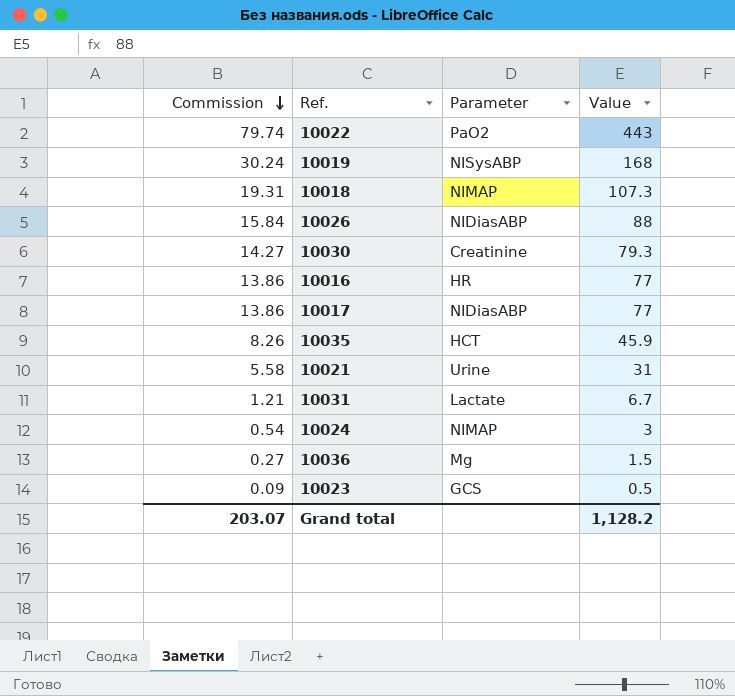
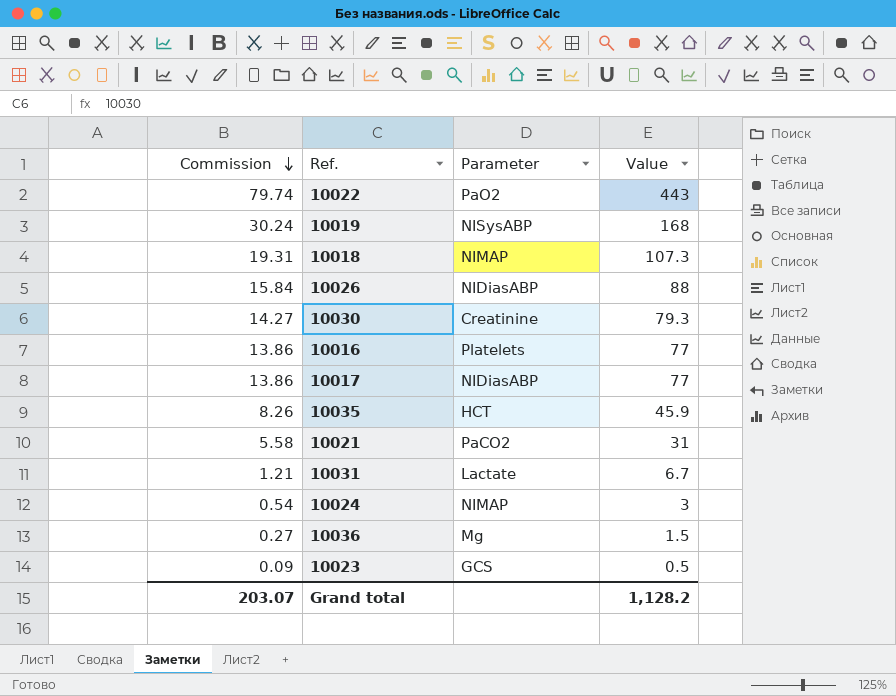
10016 | Parameter: HR -> Platelets
10021 | Parameter: Urine -> PaCO2

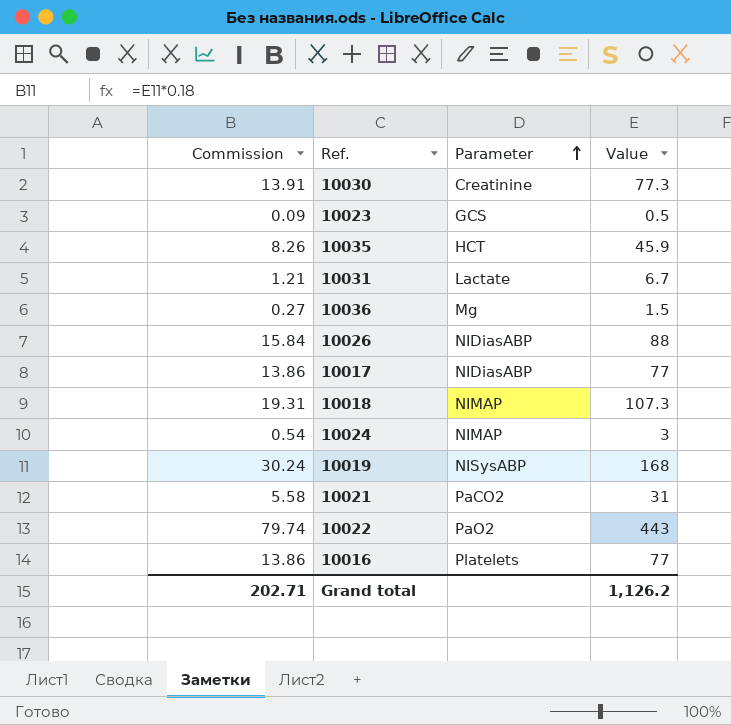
row order: Commission descending -> Parameter ascending
10030 | Commission: 14.27 -> 13.91
10030 | Value: 79.3 -> 77.3
Grand total | Commission: 203.07 -> 202.71
Grand total | Value: 1,128.2 -> 1,126.2

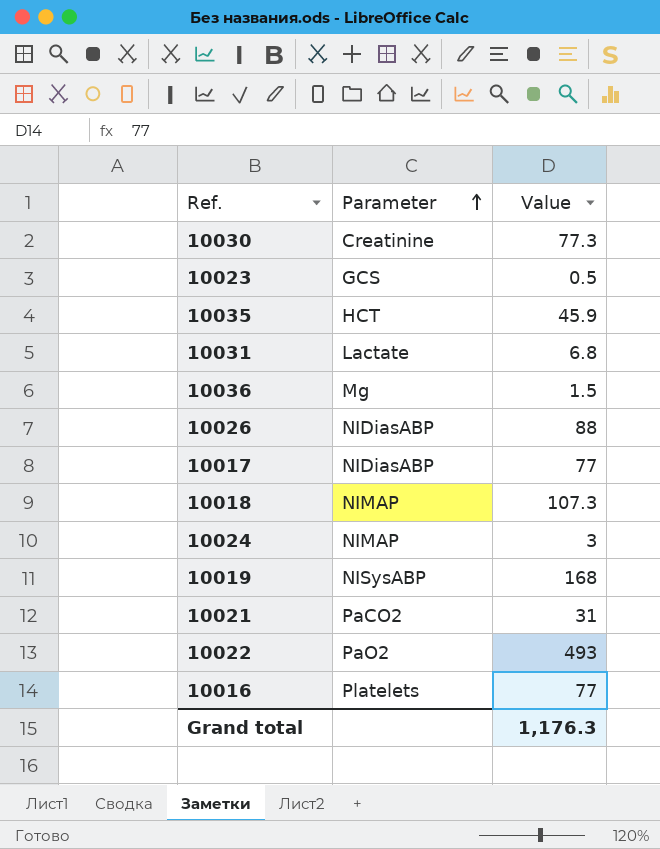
column Commission | formula: [Value] * 0.18 -> none
10031 | Value: 6.7 -> 6.8
10022 | Value: 443 -> 493
Grand total | Value: 1,126.2 -> 1,176.3

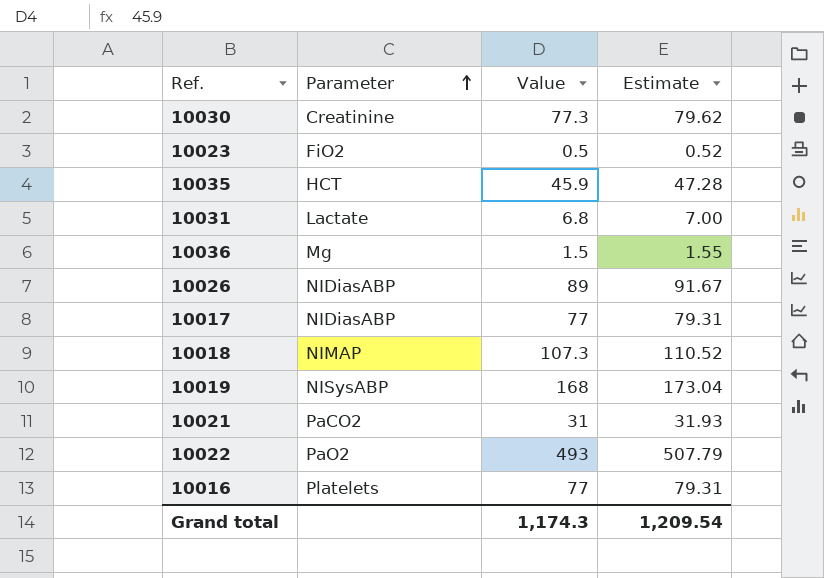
column Estimate | formula: none -> [Value] * 1.03
row 10024: NIMAP | 3 -> none
10023 | Parameter: GCS -> FiO2
10026 | Value: 88 -> 89
Grand total | Value: 1,176.3 -> 1,174.3

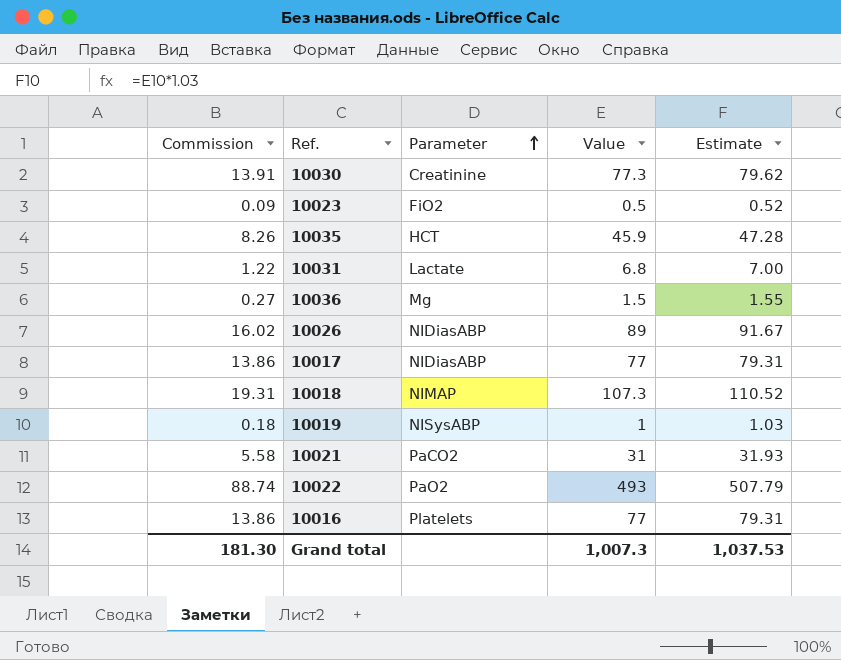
column Commission | formula: none -> [Value] * 0.18
10019 | Value: 168 -> 1
10019 | Estimate: 173.04 -> 1.03
Grand total | Value: 1,174.3 -> 1,007.3
Grand total | Estimate: 1,209.54 -> 1,037.53

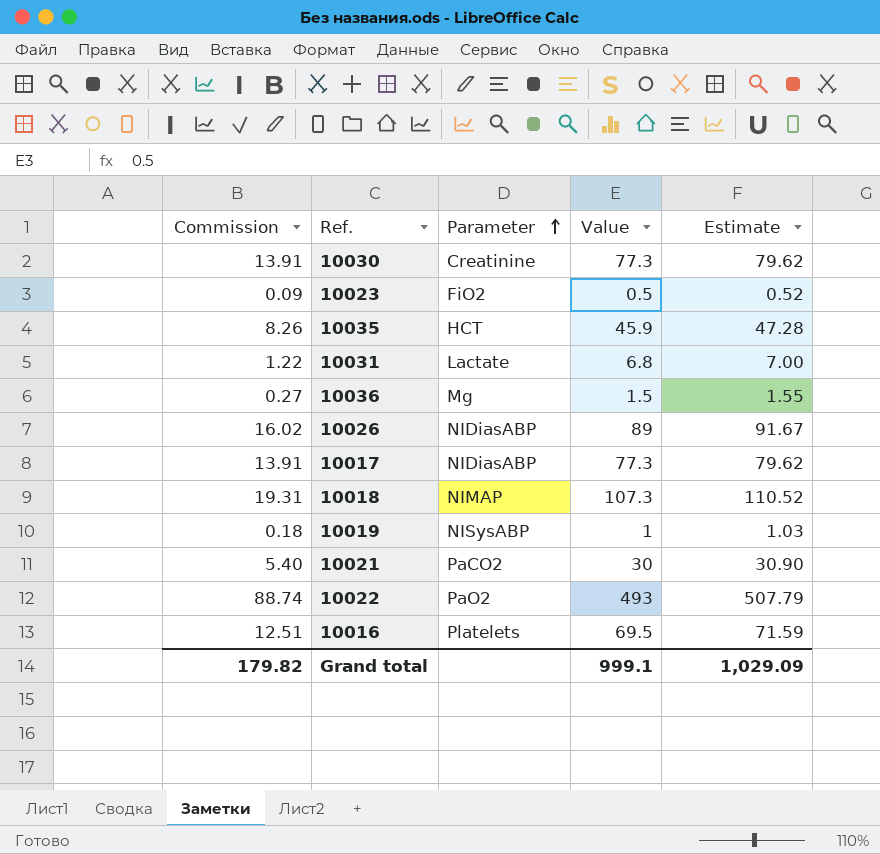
10017 | Commission: 13.86 -> 13.91
10017 | Value: 77 -> 77.3
10017 | Estimate: 79.31 -> 79.62
10021 | Commission: 5.58 -> 5.40
10021 | Value: 31 -> 30
10021 | Estimate: 31.93 -> 30.90
10016 | Commission: 13.86 -> 12.51
10016 | Value: 77 -> 69.5
10016 | Estimate: 79.31 -> 71.59
Grand total | Commission: 181.30 -> 179.82
Grand total | Value: 1,007.3 -> 999.1
Grand total | Estimate: 1,037.53 -> 1,029.09

